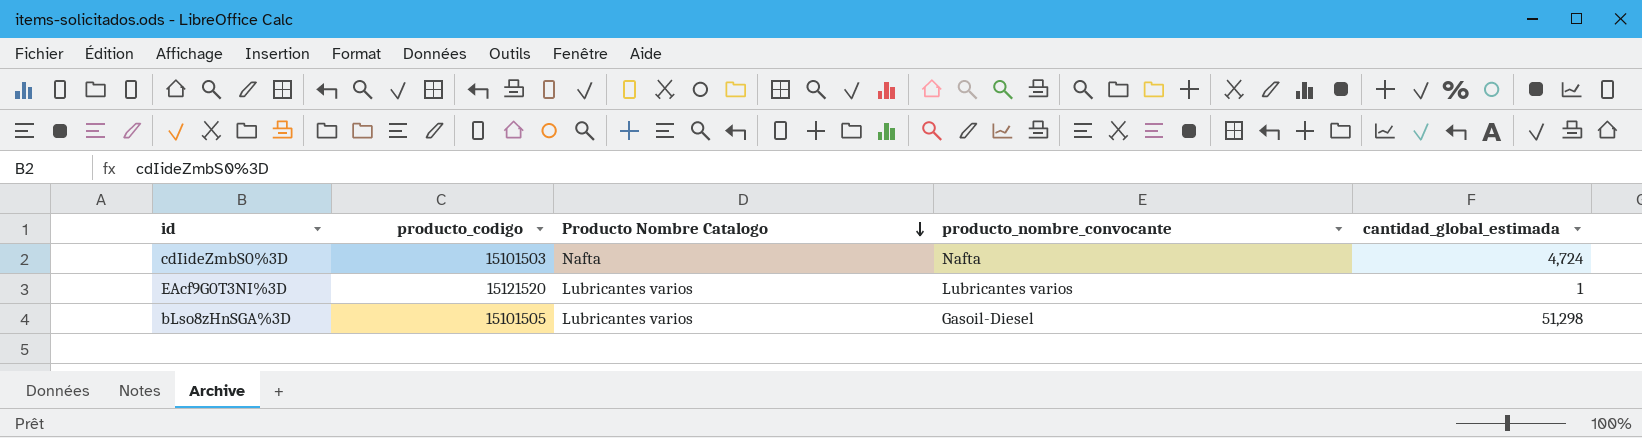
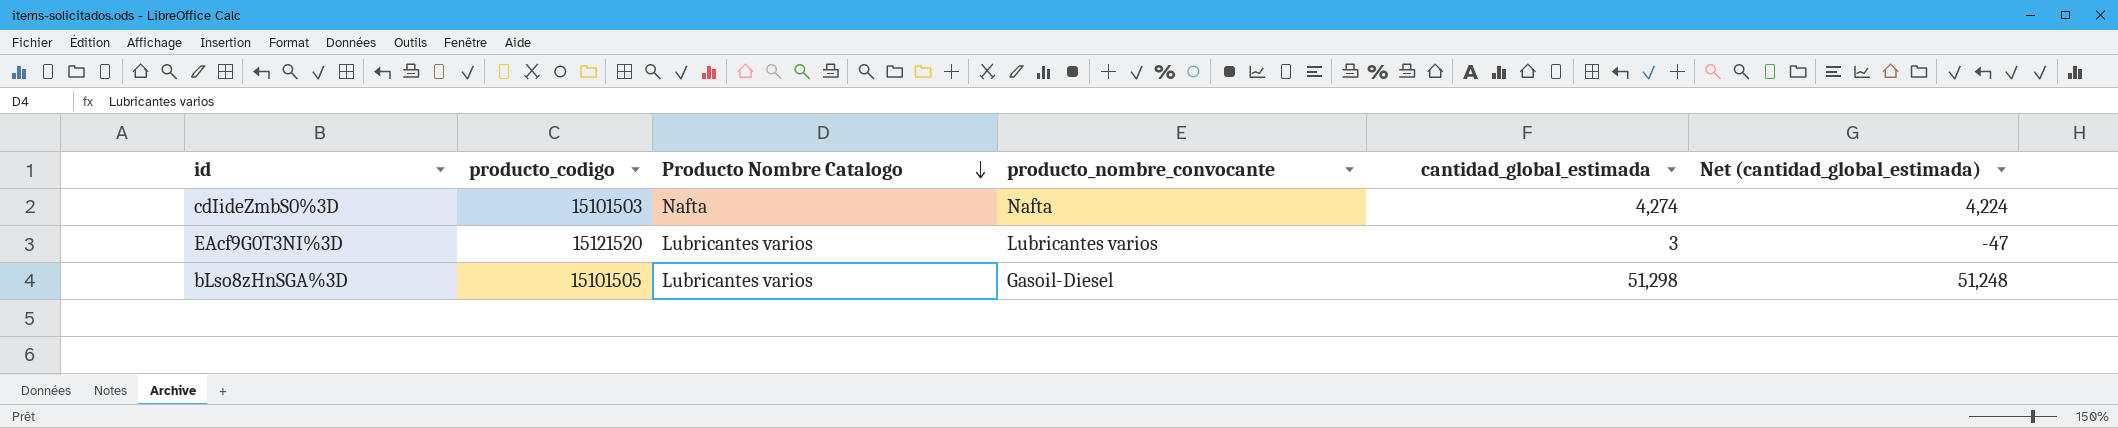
column Net (cantidad_global_estimada) | formula: none -> [cantidad_global_estimada] - 50
cdIideZmbS0%3D | cantidad_global_estimada: 4,724 -> 4,274
EAcf9G0T3NI%3D | cantidad_global_estimada: 1 -> 3

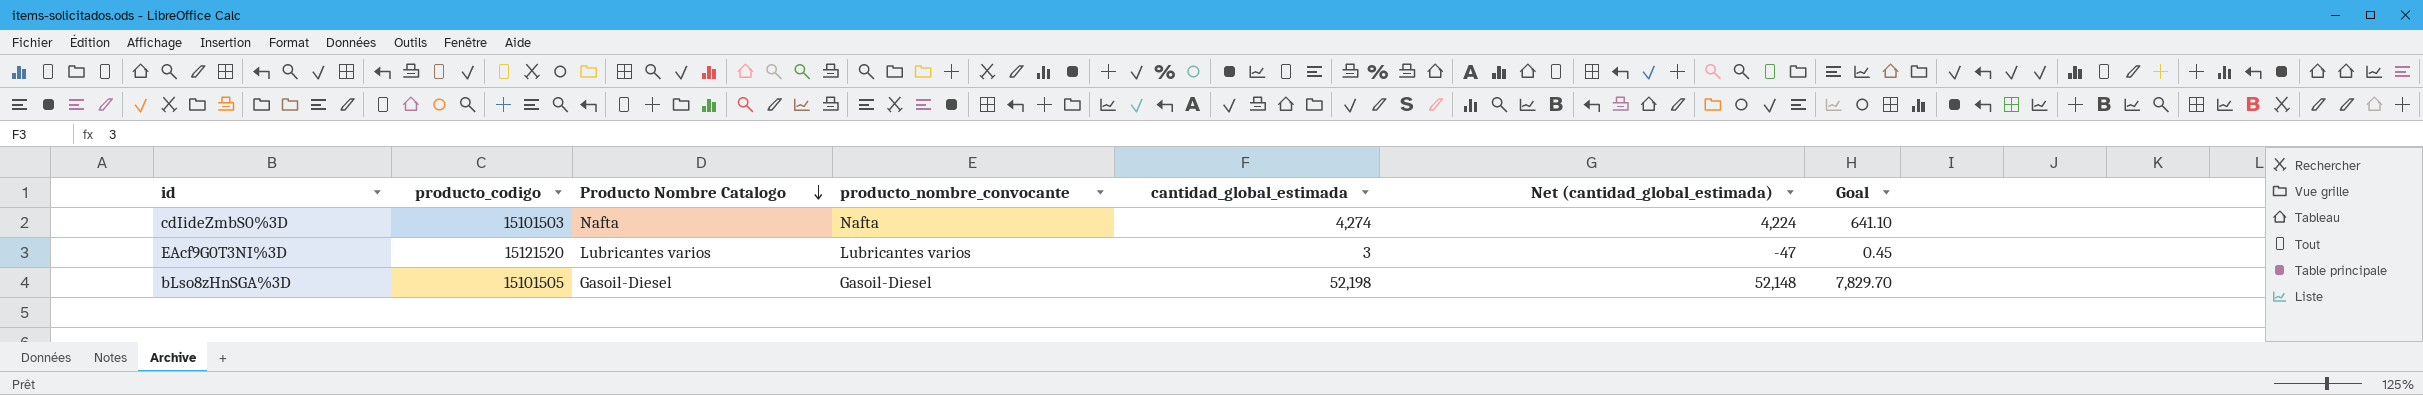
column Goal | formula: none -> [cantidad_global_estimada] * 0.15
bLso8zHnSGA%3D | Producto Nombre Catalogo: Lubricantes varios -> Gasoil-Diesel
bLso8zHnSGA%3D | cantidad_global_estimada: 51,298 -> 52,198
bLso8zHnSGA%3D | Net (cantidad_global_estimada): 51,248 -> 52,148

